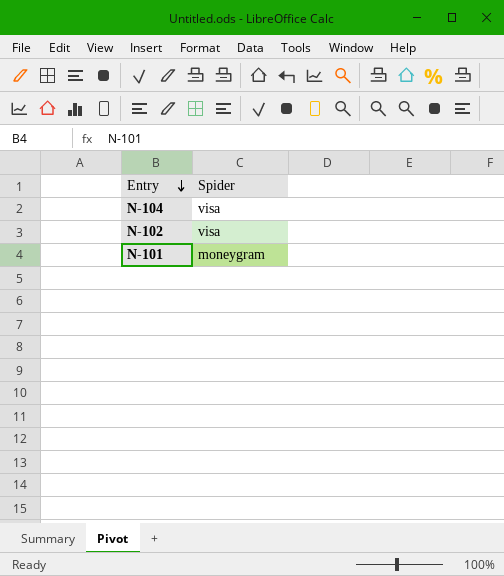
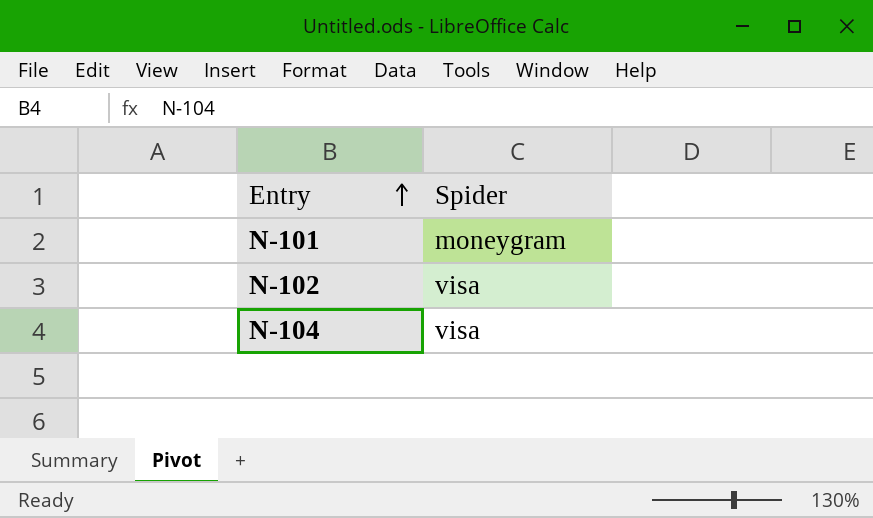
row order: Entry descending -> Entry ascending

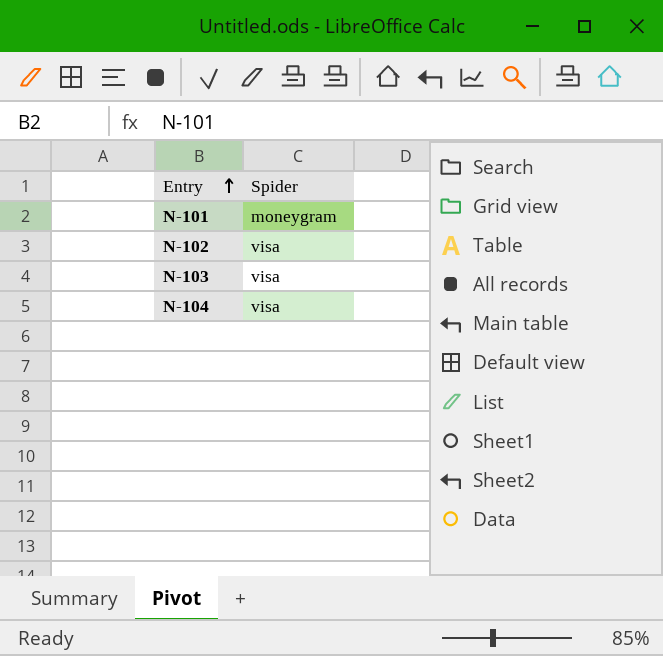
row N-103: none -> visa

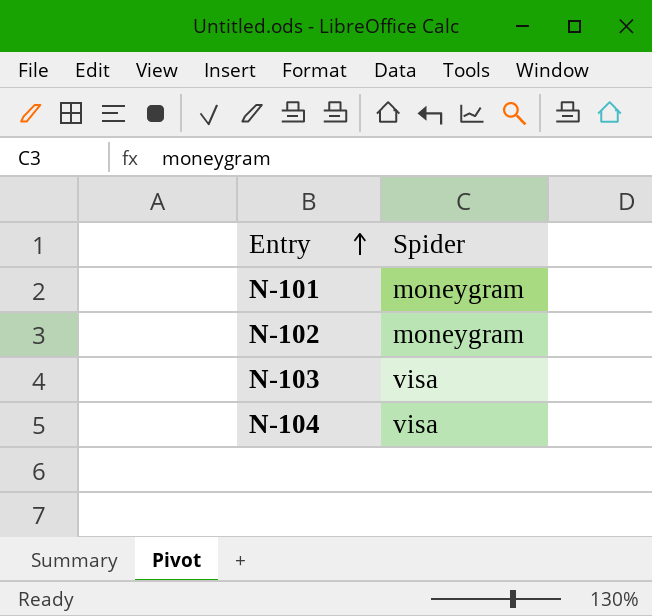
N-102 | Spider: visa -> moneygram

